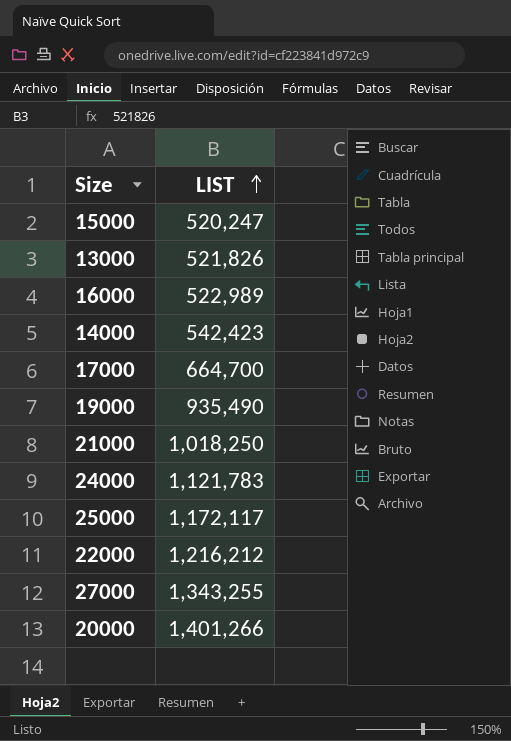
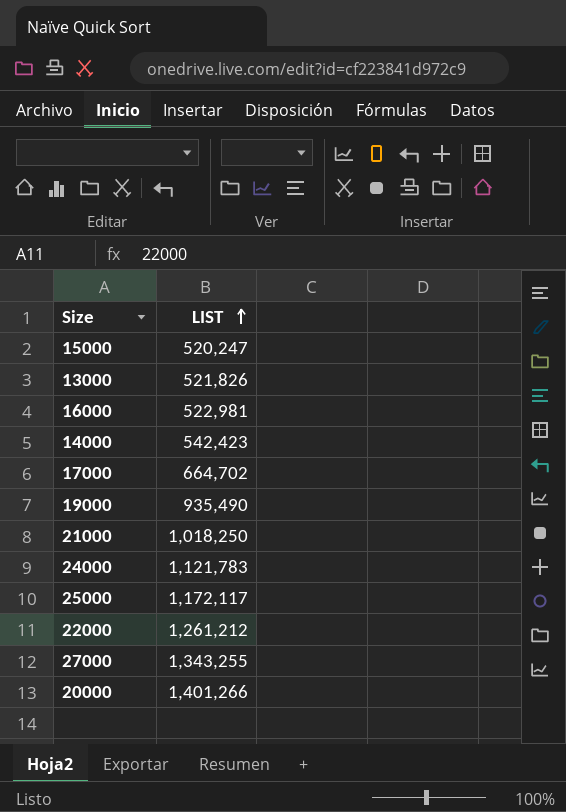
16000 | LIST: 522,989 -> 522,981
17000 | LIST: 664,700 -> 664,702
22000 | LIST: 1,216,212 -> 1,261,212

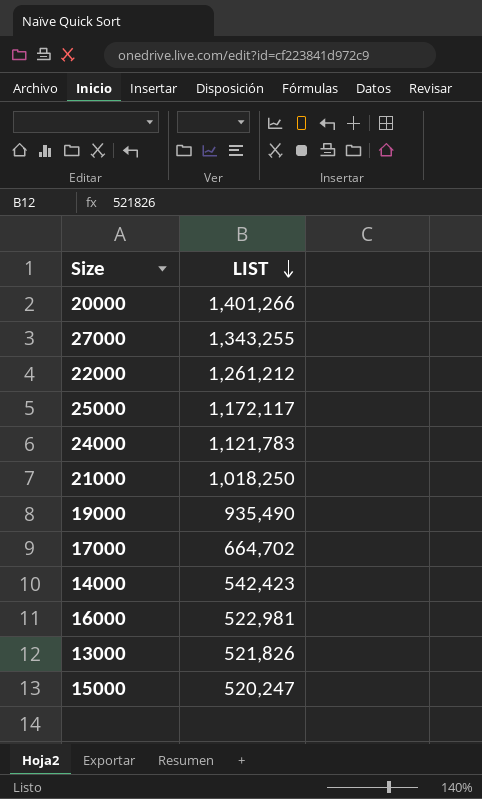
row order: LIST ascending -> LIST descending

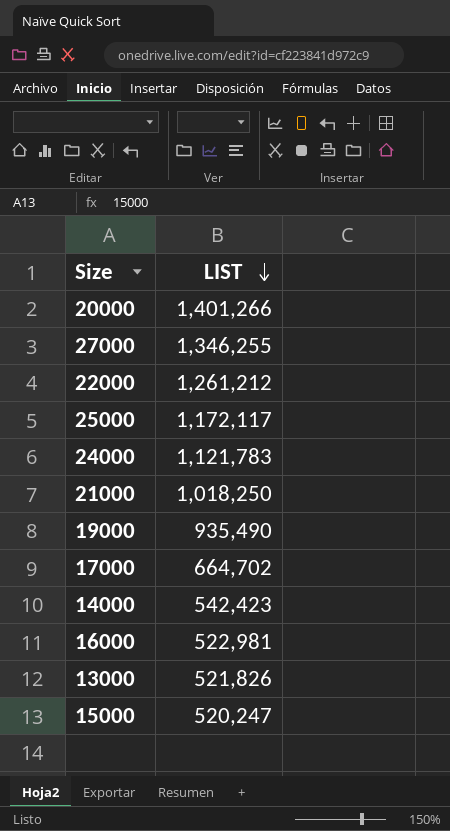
27000 | LIST: 1,343,255 -> 1,346,255

